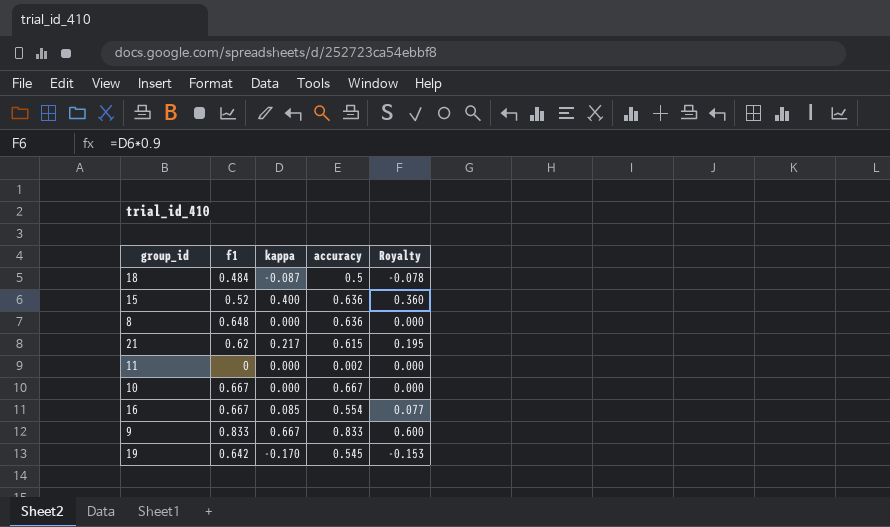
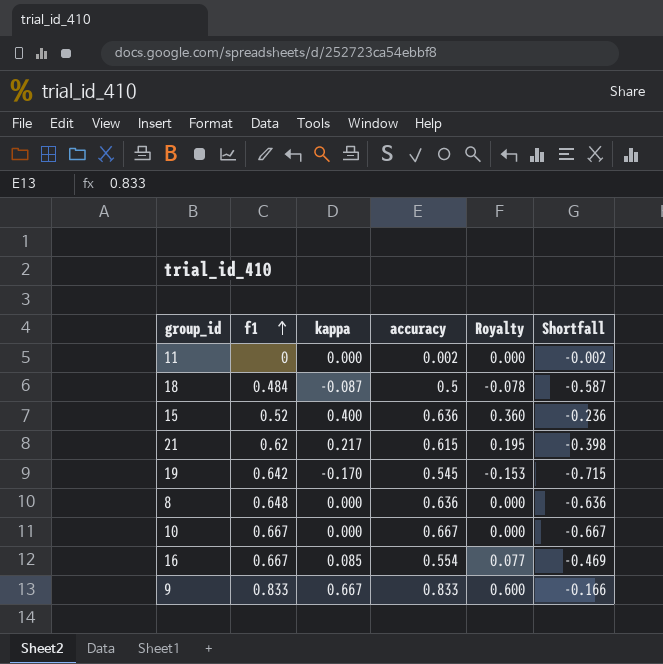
row order: none -> f1 ascending
column Shortfall | formula: none -> [kappa] - [accuracy]

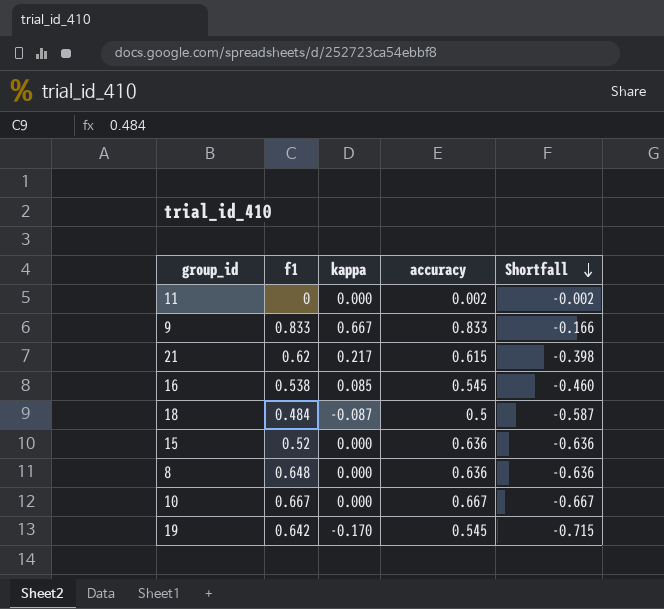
row order: f1 ascending -> Shortfall descending
column Royalty | formula: [kappa] * 0.9 -> none
16 | f1: 0.667 -> 0.538
16 | accuracy: 0.554 -> 0.545
16 | Shortfall: -0.469 -> -0.460
15 | kappa: 0.400 -> 0.000
15 | Shortfall: -0.236 -> -0.636

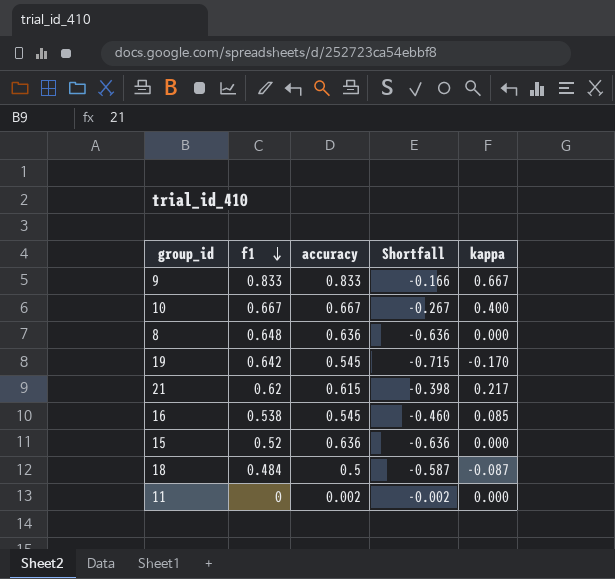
row order: Shortfall descending -> f1 descending
column kappa | position: 3 -> 5
10 | Shortfall: -0.667 -> -0.267
10 | kappa: 0.000 -> 0.400

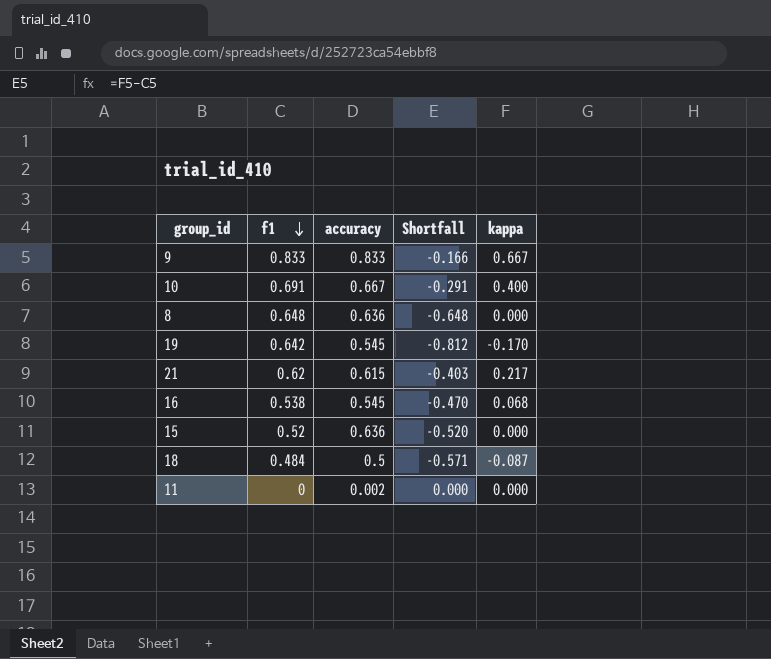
column Shortfall | formula: [kappa] - [accuracy] -> [kappa] - [f1]
10 | f1: 0.667 -> 0.691
16 | kappa: 0.085 -> 0.068

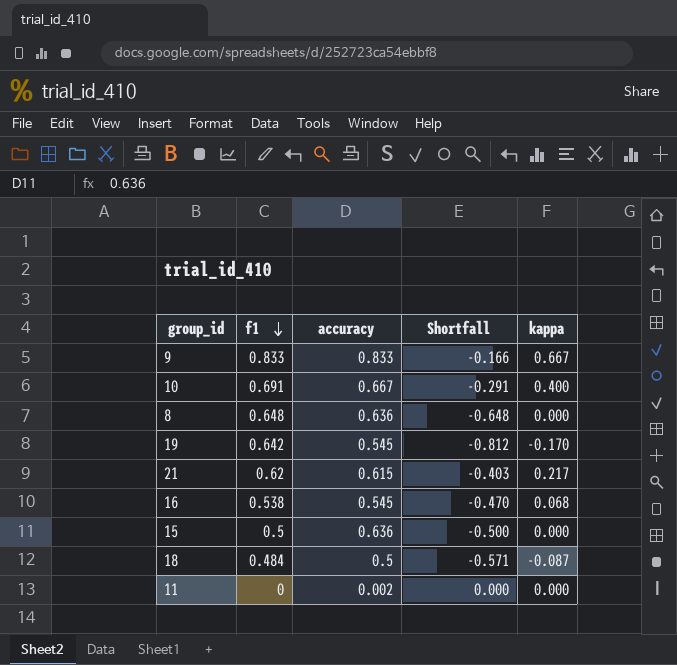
15 | f1: 0.52 -> 0.5
15 | Shortfall: -0.520 -> -0.500

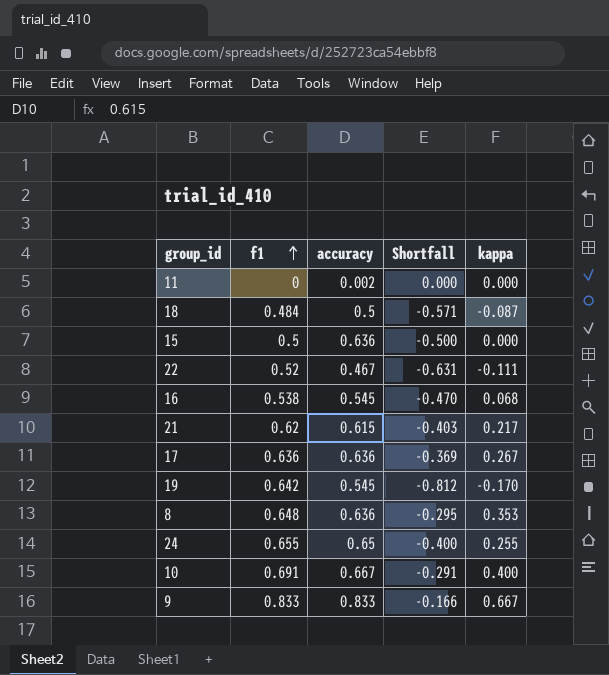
row order: f1 descending -> f1 ascending
row 22: none -> 0.52 | 0.467 | -0.631 | -0.111
row 17: none -> 0.636 | 0.636 | -0.369 | 0.267
8 | Shortfall: -0.648 -> -0.295
8 | kappa: 0.000 -> 0.353
row 24: none -> 0.655 | 0.65 | -0.400 | 0.255

